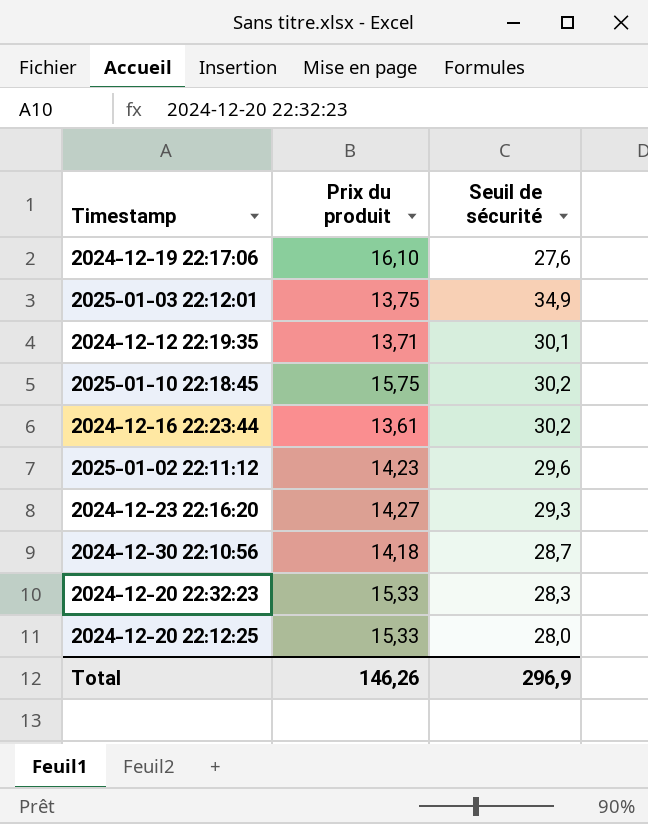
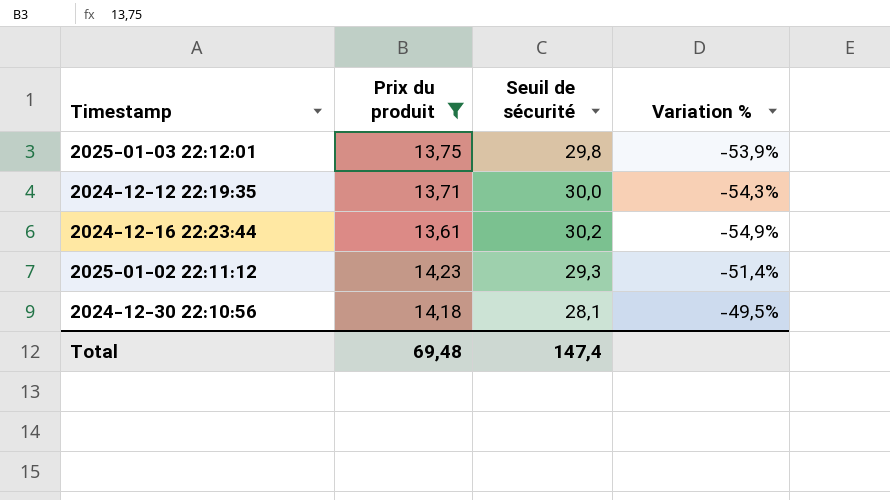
filter: none -> Prix du produit <= 14,23
column Variation % | formula: none -> ([Prix du produit] - [Seuil de sécurité]) / [Seuil de sécurité]
2025-01-03 22:12:01 | Seuil de sécurité: 34,9 -> 29,8
2024-12-12 22:19:35 | Seuil de sécurité: 30,1 -> 30,0
2025-01-02 22:11:12 | Seuil de sécurité: 29,6 -> 29,3
2024-12-30 22:10:56 | Seuil de sécurité: 28,7 -> 28,1
Total | Prix du produit: 146,26 -> 69,48
Total | Seuil de sécurité: 296,9 -> 147,4

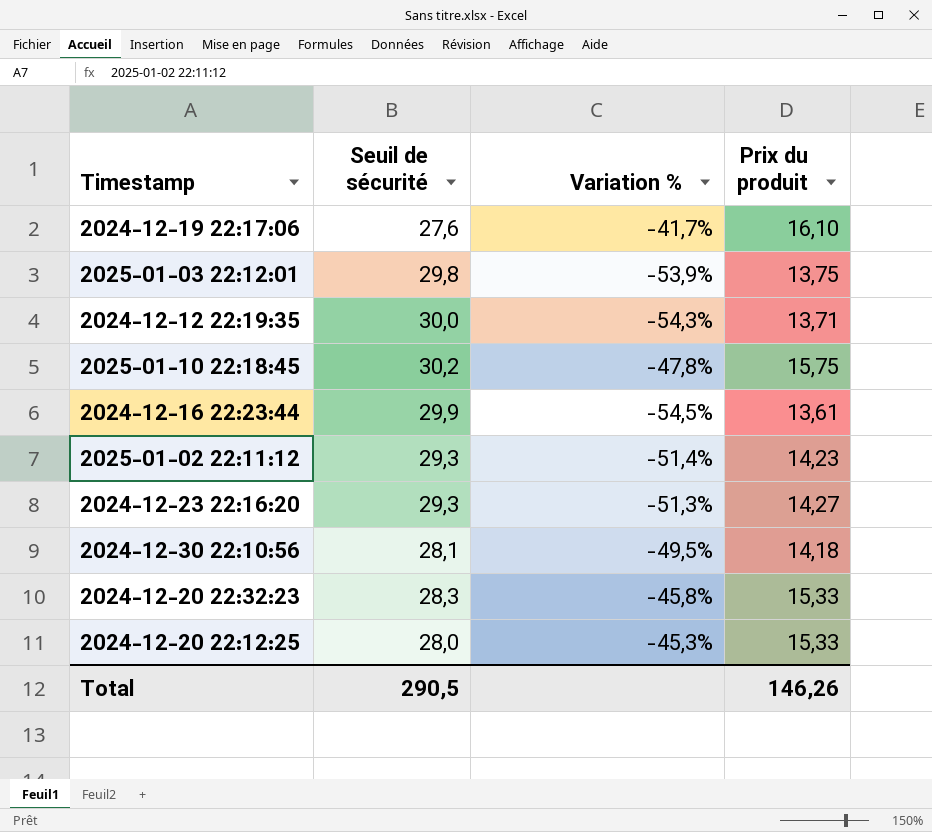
filter: Prix du produit <= 14,23 -> none
column Prix du produit | position: 2 -> 4
2024-12-16 22:23:44 | Seuil de sécurité: 30,2 -> 29,9
2024-12-16 22:23:44 | Variation %: -54,9% -> -54,5%
Total | Seuil de sécurité: 147,4 -> 290,5
Total | Prix du produit: 69,48 -> 146,26

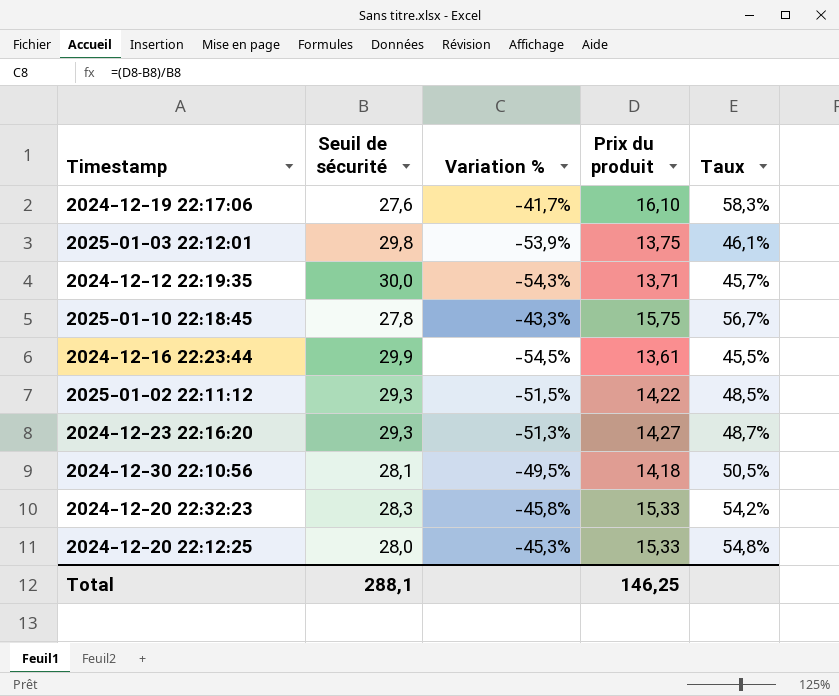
column Taux | formula: none -> [Prix du produit] / [Seuil de sécurité]
2025-01-10 22:18:45 | Seuil de sécurité: 30,2 -> 27,8
2025-01-10 22:18:45 | Variation %: -47,8% -> -43,3%
2025-01-02 22:11:12 | Variation %: -51,4% -> -51,5%
2025-01-02 22:11:12 | Prix du produit: 14,23 -> 14,22
Total | Seuil de sécurité: 290,5 -> 288,1
Total | Prix du produit: 146,26 -> 146,25

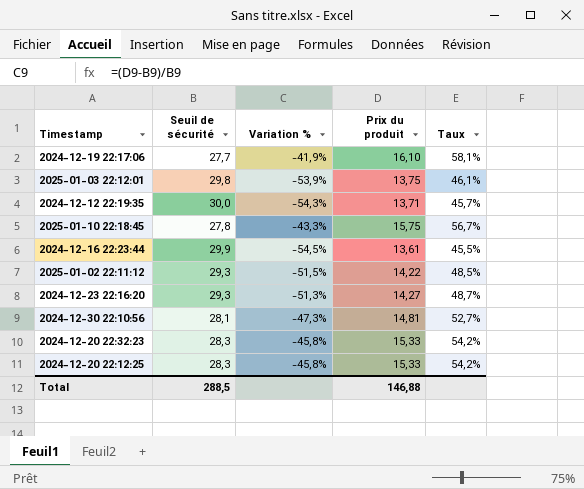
2024-12-19 22:17:06 | Seuil de sécurité: 27,6 -> 27,7
2024-12-19 22:17:06 | Variation %: -41,7% -> -41,9%
2024-12-19 22:17:06 | Taux: 58,3% -> 58,1%
2024-12-30 22:10:56 | Variation %: -49,5% -> -47,3%
2024-12-30 22:10:56 | Prix du produit: 14,18 -> 14,81
2024-12-30 22:10:56 | Taux: 50,5% -> 52,7%
2024-12-20 22:12:25 | Seuil de sécurité: 28,0 -> 28,3
2024-12-20 22:12:25 | Variation %: -45,3% -> -45,8%
2024-12-20 22:12:25 | Taux: 54,8% -> 54,2%
Total | Seuil de sécurité: 288,1 -> 288,5
Total | Prix du produit: 146,25 -> 146,88

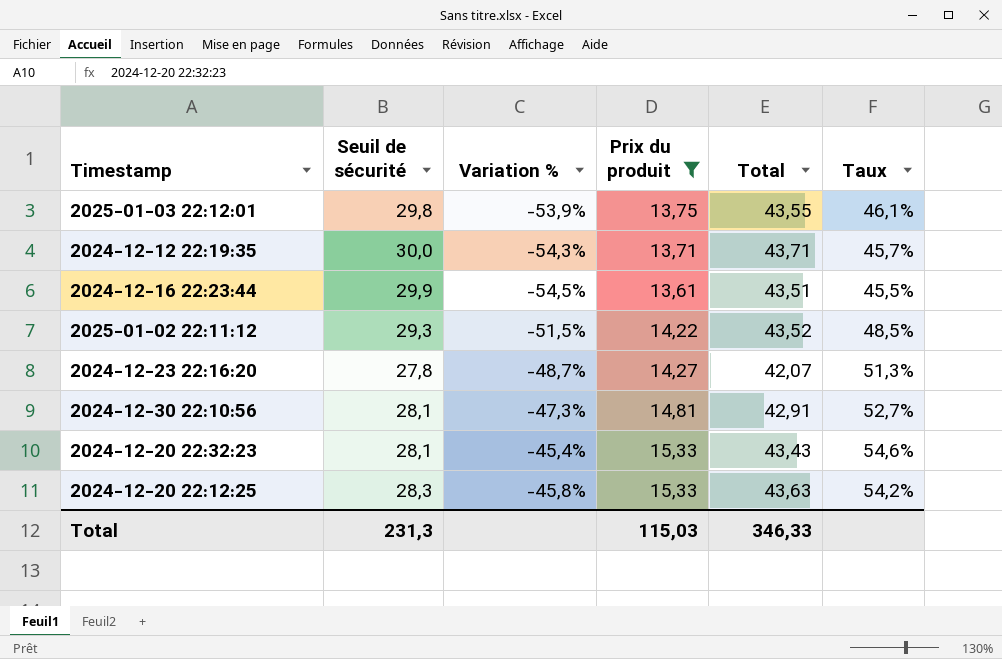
filter: none -> Prix du produit <= 15,33
column Total | formula: none -> [Seuil de sécurité] + [Prix du produit]
2024-12-23 22:16:20 | Seuil de sécurité: 29,3 -> 27,8
2024-12-23 22:16:20 | Variation %: -51,3% -> -48,7%
2024-12-23 22:16:20 | Taux: 48,7% -> 51,3%
2024-12-20 22:32:23 | Seuil de sécurité: 28,3 -> 28,1
2024-12-20 22:32:23 | Variation %: -45,8% -> -45,4%
2024-12-20 22:32:23 | Taux: 54,2% -> 54,6%
Total | Seuil de sécurité: 288,5 -> 231,3
Total | Prix du produit: 146,88 -> 115,03

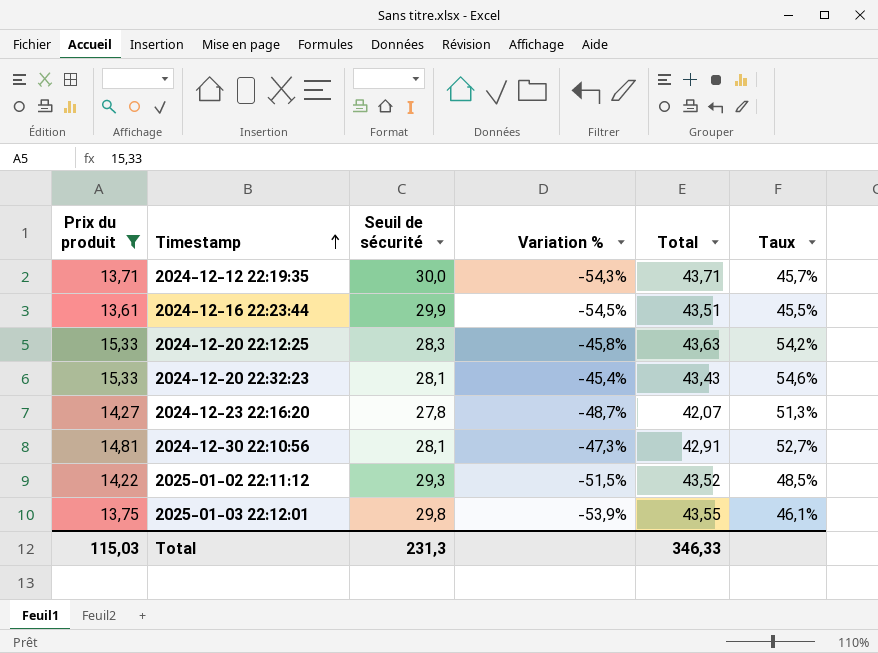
row order: none -> Timestamp ascending
column Prix du produit | position: 4 -> 1

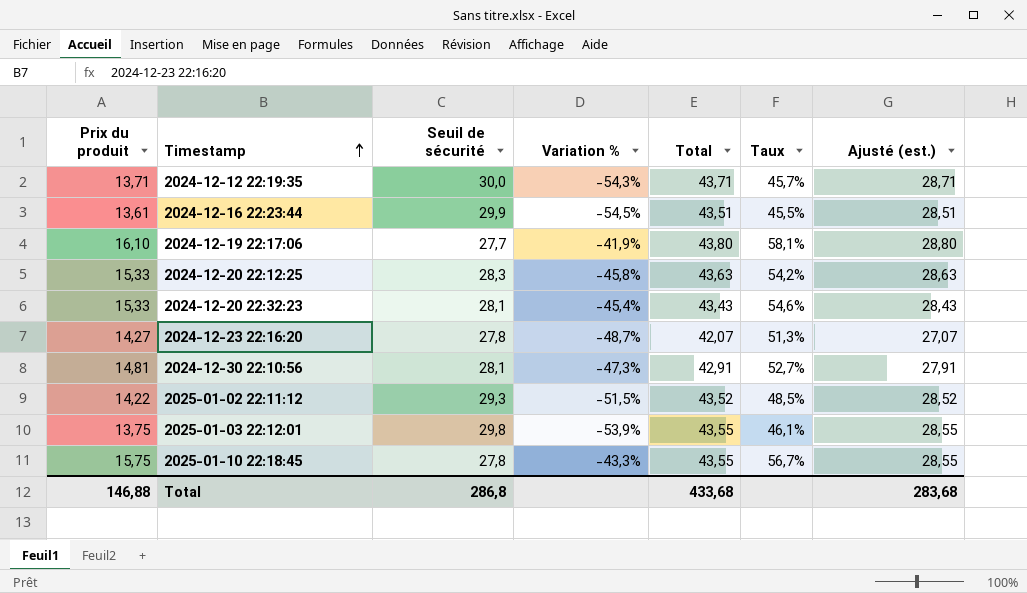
filter: Prix du produit <= 15,33 -> none
column Ajusté (est.) | formula: none -> [Total] - 15
Total | Prix du produit: 115,03 -> 146,88
Total | Seuil de sécurité: 231,3 -> 286,8
Total | Total: 346,33 -> 433,68

